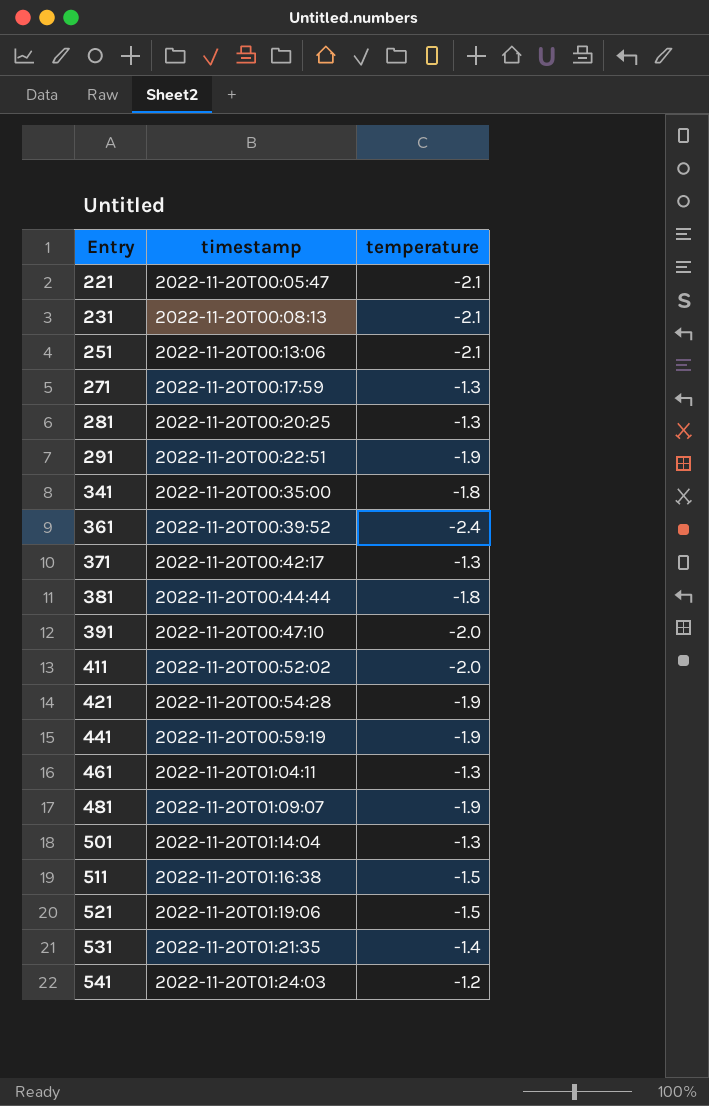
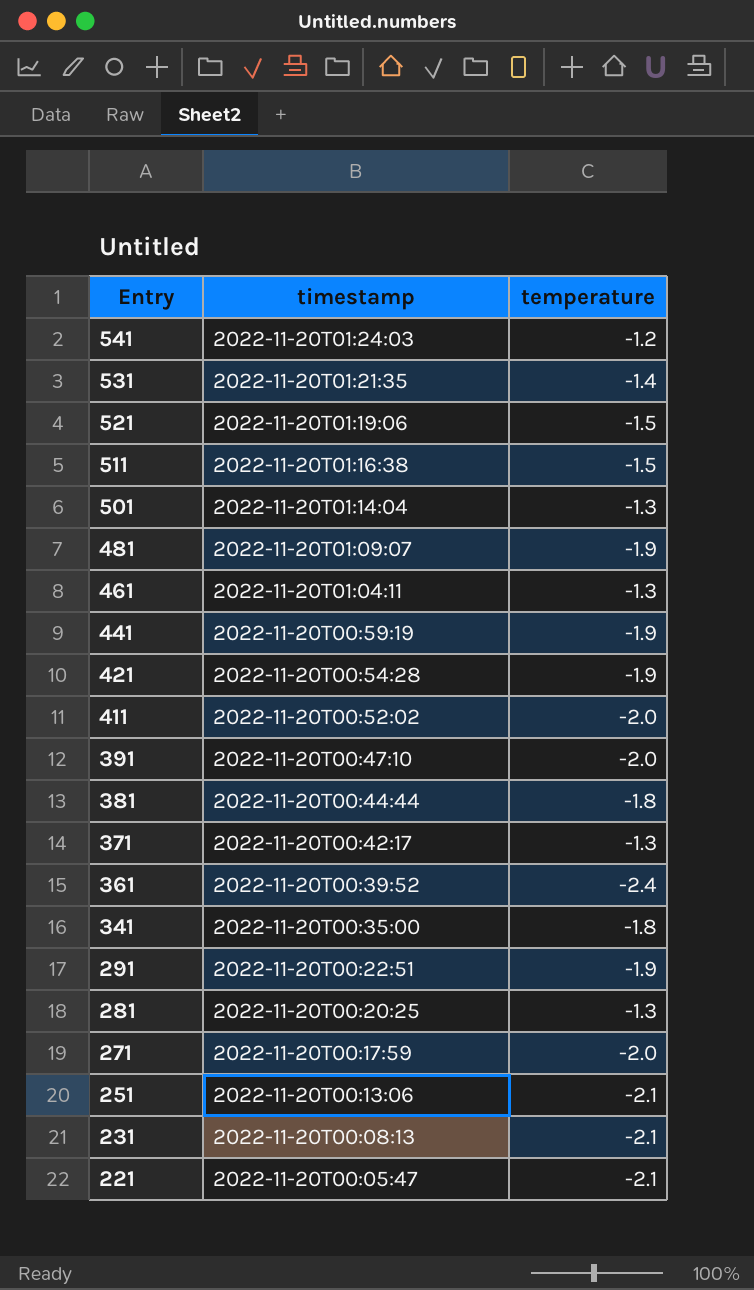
row order: Entry ascending -> Entry descending
271 | temperature: -1.3 -> -2.0

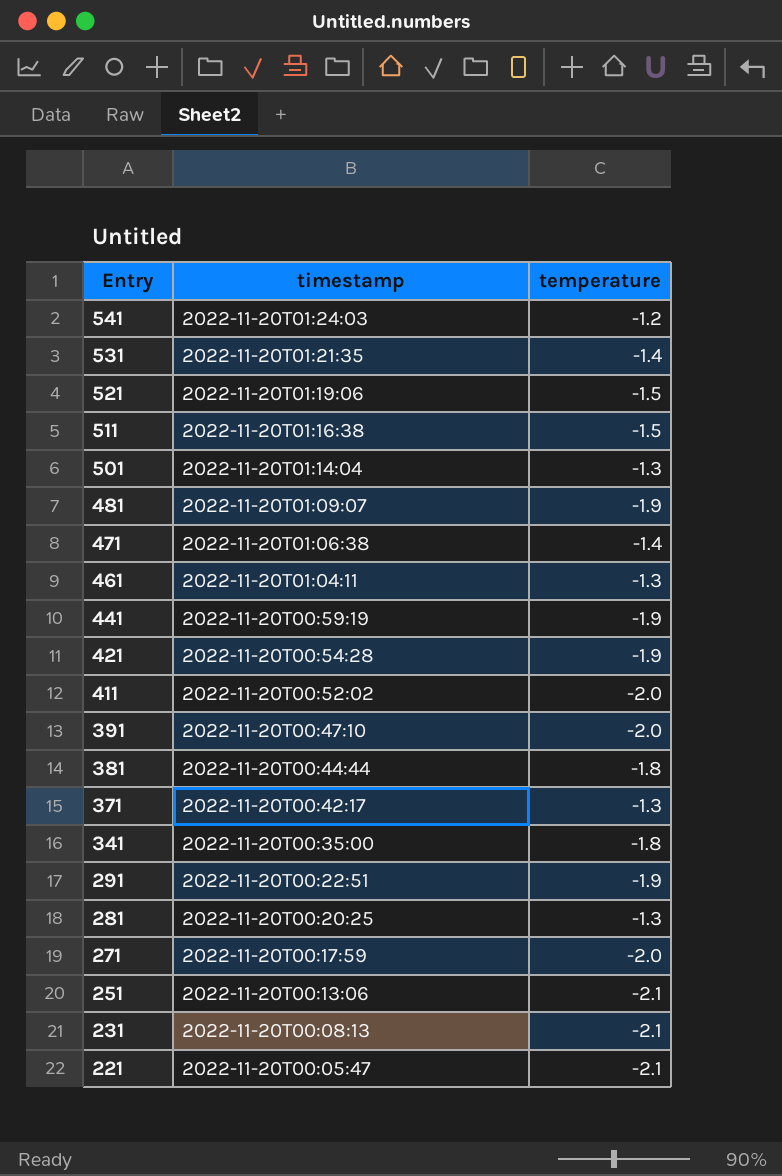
row 361: 2022-11-20T00:39:52 | -2.4 -> none
row 471: none -> 2022-11-20T01:06:38 | -1.4

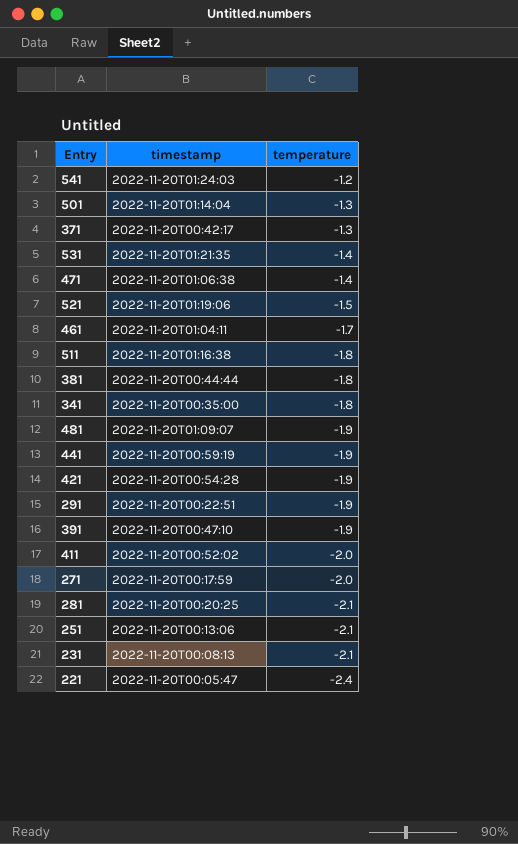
row order: Entry descending -> temperature descending
461 | temperature: -1.3 -> -1.7
511 | temperature: -1.5 -> -1.8
391 | temperature: -2.0 -> -1.9
281 | temperature: -1.3 -> -2.1
221 | temperature: -2.1 -> -2.4

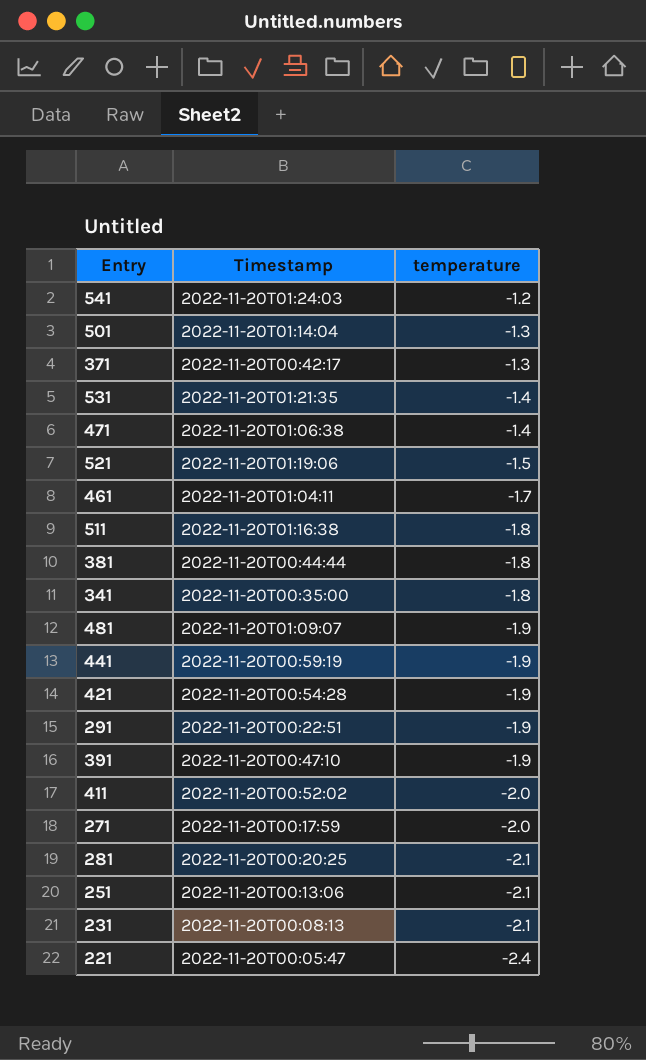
column name: timestamp -> Timestamp

